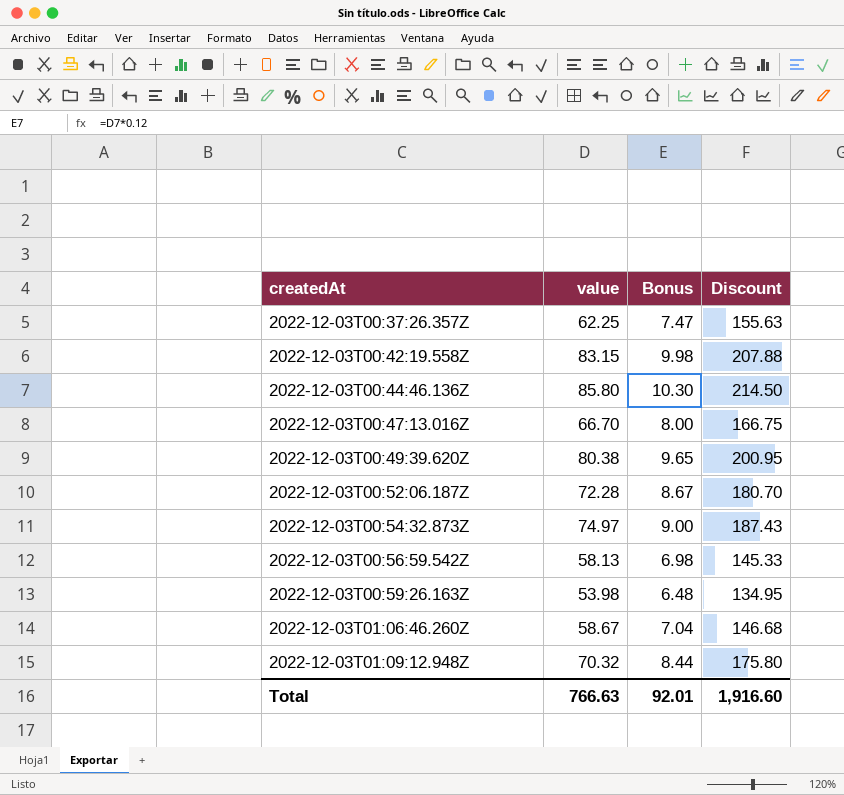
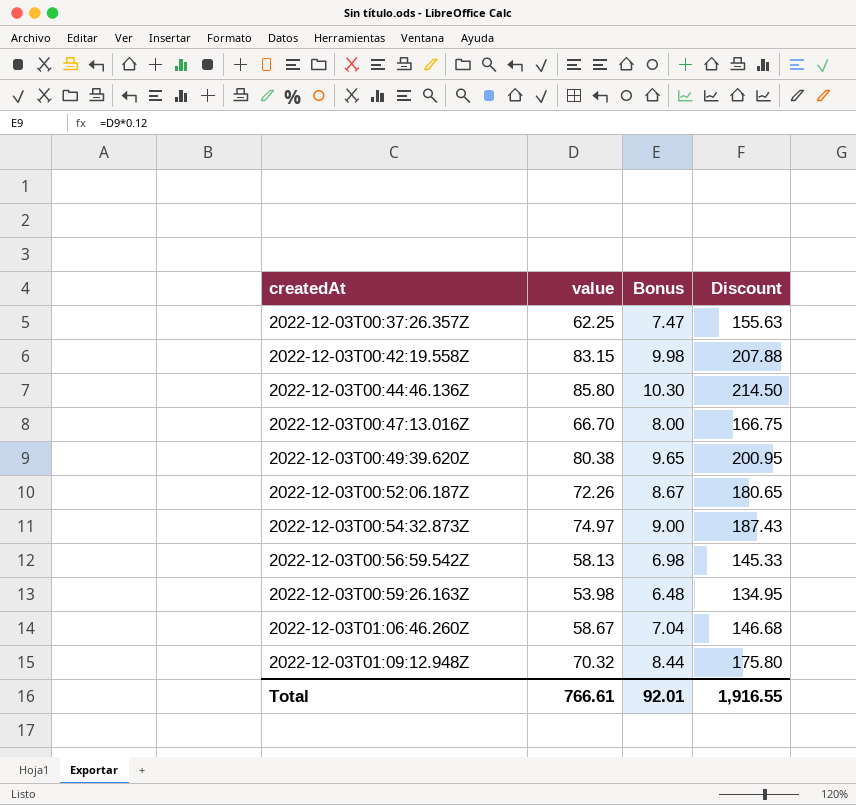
2022-12-03T00:52:06.187Z | value: 72.28 -> 72.26
2022-12-03T00:52:06.187Z | Discount: 180.70 -> 180.65
Total | value: 766.63 -> 766.61
Total | Discount: 1,916.60 -> 1,916.55

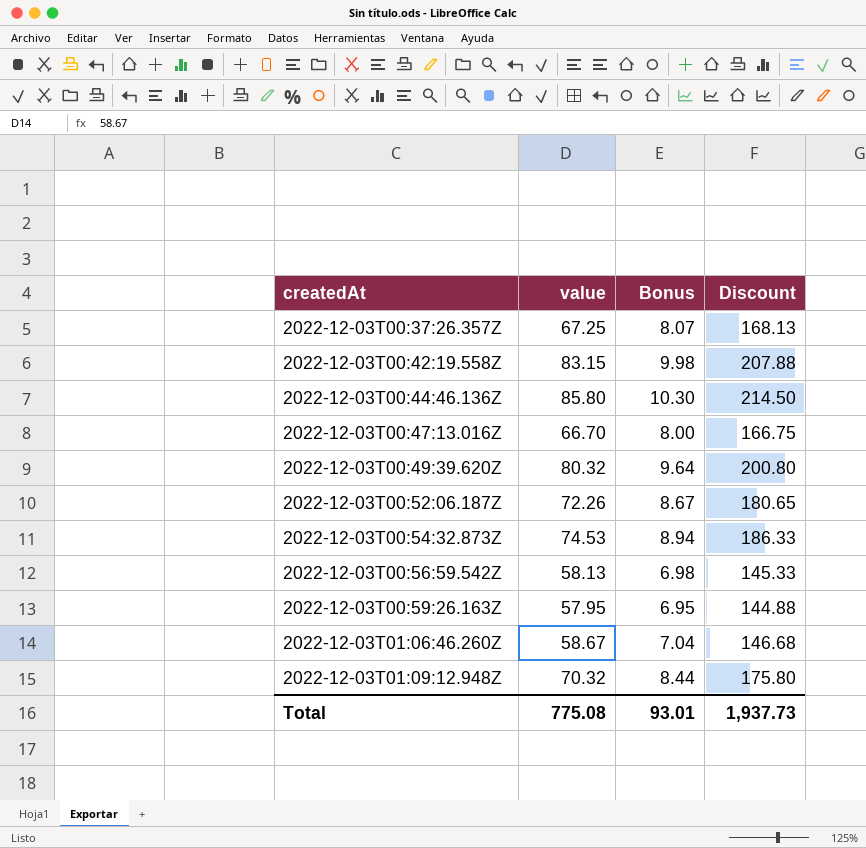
2022-12-03T00:37:26.357Z | value: 62.25 -> 67.25
2022-12-03T00:37:26.357Z | Bonus: 7.47 -> 8.07
2022-12-03T00:37:26.357Z | Discount: 155.63 -> 168.13
2022-12-03T00:49:39.620Z | value: 80.38 -> 80.32
2022-12-03T00:49:39.620Z | Bonus: 9.65 -> 9.64
2022-12-03T00:49:39.620Z | Discount: 200.95 -> 200.80
2022-12-03T00:54:32.873Z | value: 74.97 -> 74.53
2022-12-03T00:54:32.873Z | Bonus: 9.00 -> 8.94
2022-12-03T00:54:32.873Z | Discount: 187.43 -> 186.33
2022-12-03T00:59:26.163Z | value: 53.98 -> 57.95
2022-12-03T00:59:26.163Z | Bonus: 6.48 -> 6.95
2022-12-03T00:59:26.163Z | Discount: 134.95 -> 144.88
Total | value: 766.61 -> 775.08
Total | Bonus: 92.01 -> 93.01
Total | Discount: 1,916.55 -> 1,937.73

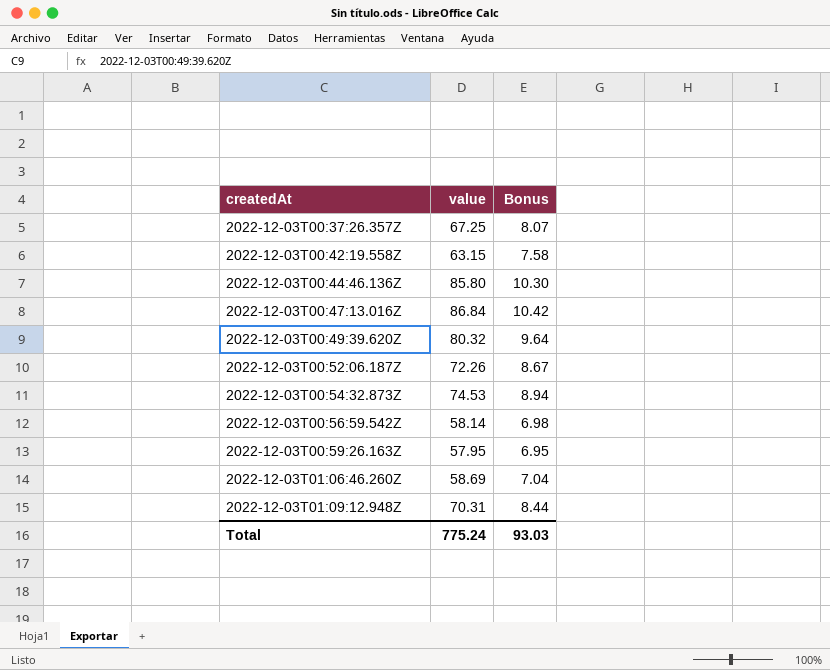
column Discount | formula: [value] * 2.5 -> none
2022-12-03T00:42:19.558Z | value: 83.15 -> 63.15
2022-12-03T00:42:19.558Z | Bonus: 9.98 -> 7.58
2022-12-03T00:47:13.016Z | value: 66.70 -> 86.84
2022-12-03T00:47:13.016Z | Bonus: 8.00 -> 10.42
2022-12-03T00:56:59.542Z | value: 58.13 -> 58.14
2022-12-03T01:06:46.260Z | value: 58.67 -> 58.69
2022-12-03T01:09:12.948Z | value: 70.32 -> 70.31
Total | value: 775.08 -> 775.24
Total | Bonus: 93.01 -> 93.03

